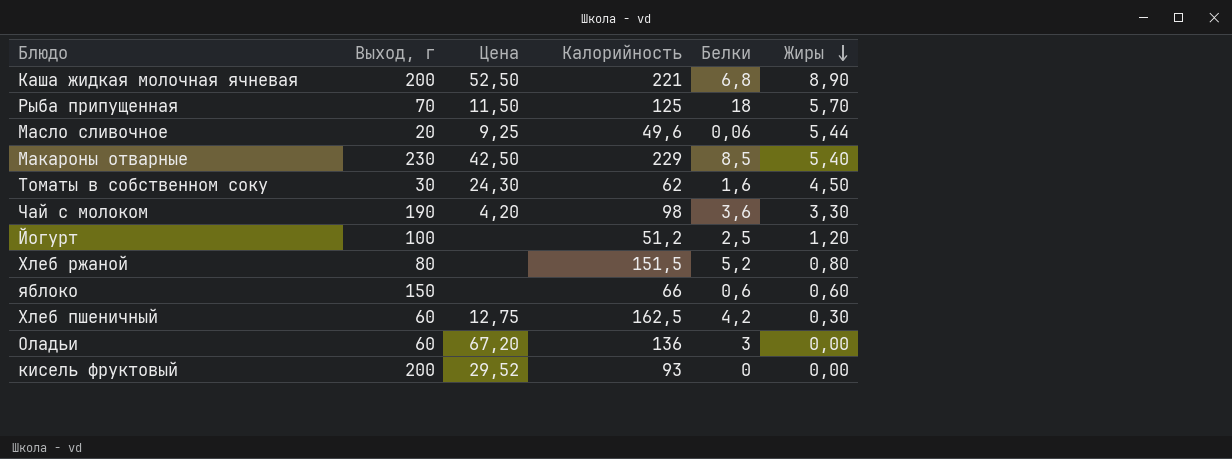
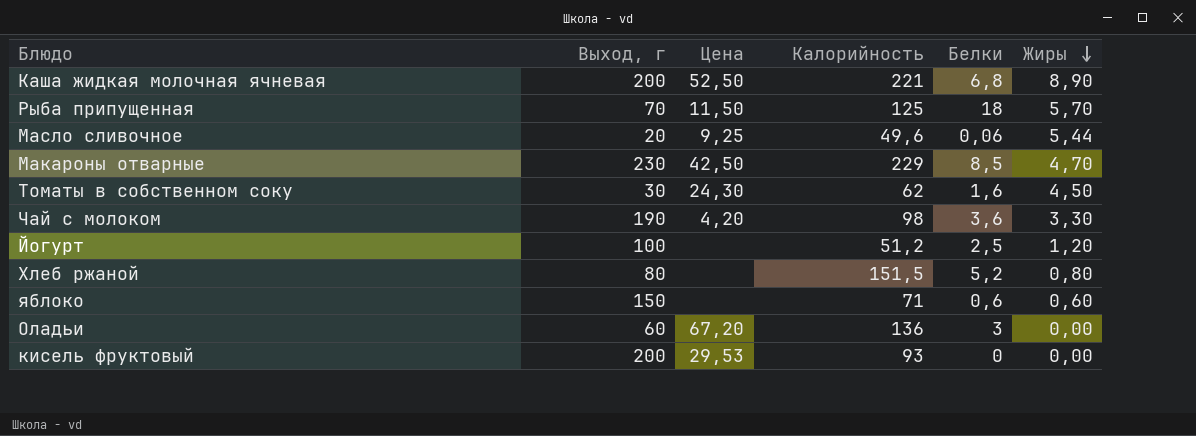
row Хлеб пшеничный: 60 | 12,75 | 162,5 | 4,2 | 0,30 -> none
Макароны отварные | Жиры: 5,40 -> 4,70
яблоко | Калорийность: 66 -> 71
кисель фруктовый | Цена: 29,52 -> 29,53

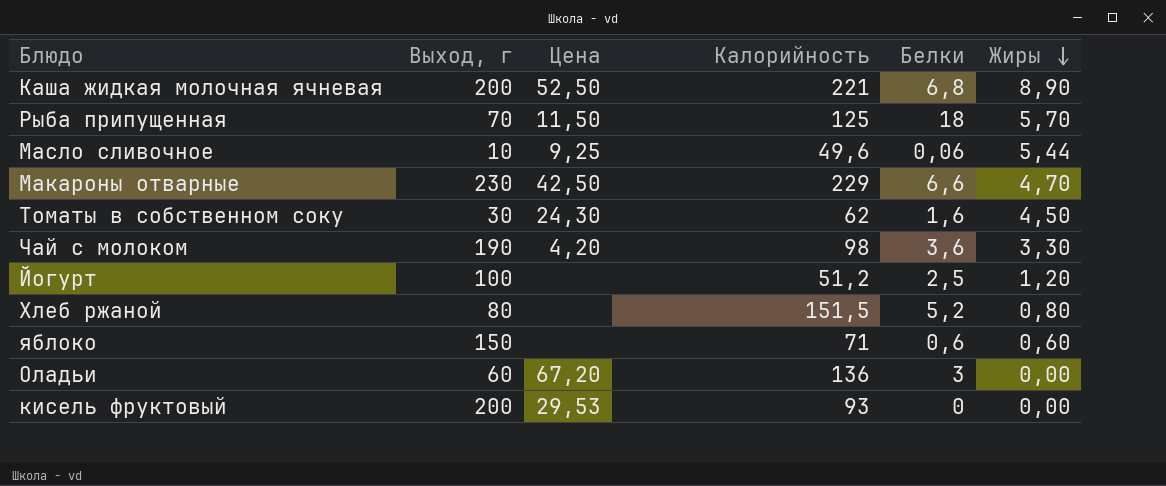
Масло сливочное | Выход, г: 20 -> 10
Макароны отварные | Белки: 8,5 -> 6,6

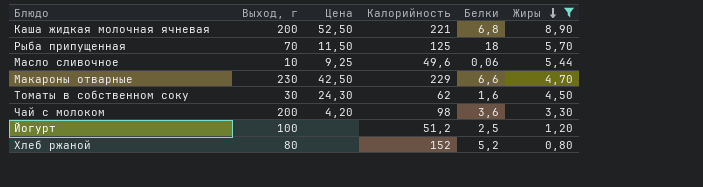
filter: none -> Жиры >= 0,80
Чай с молоком | Выход, г: 190 -> 200
Хлеб ржаной | Калорийность: 151,5 -> 152

